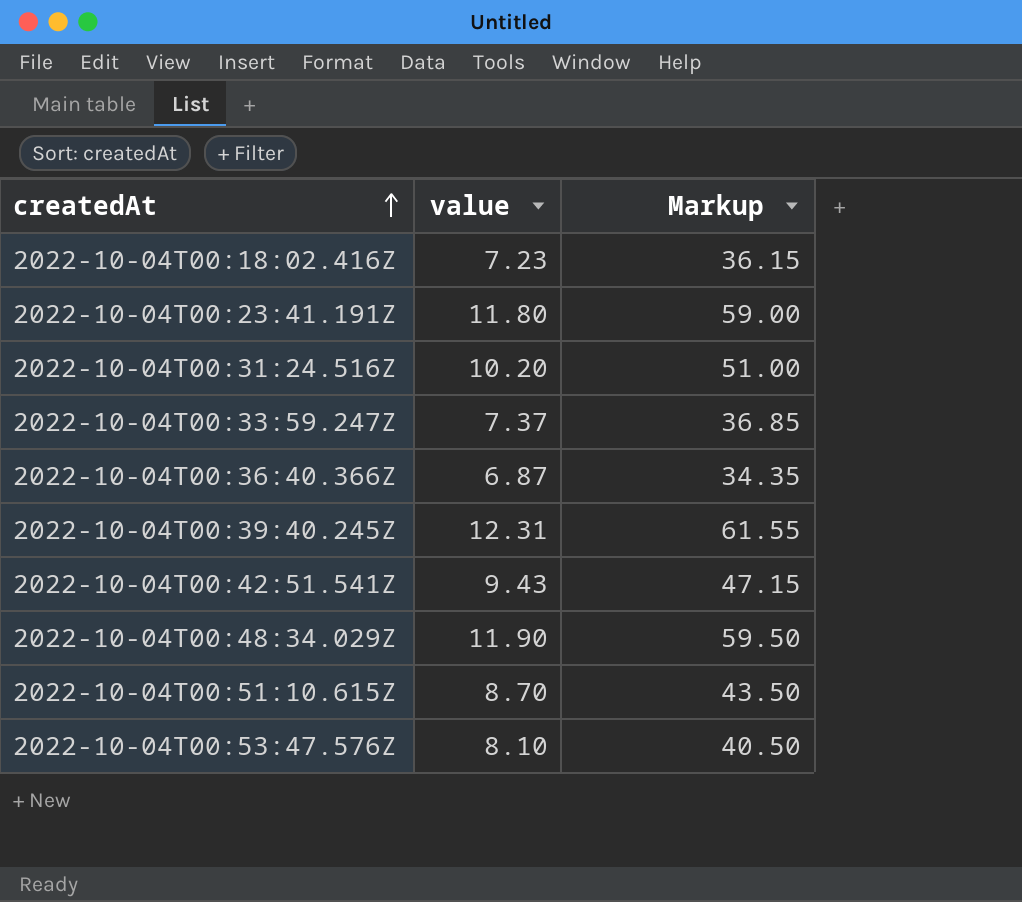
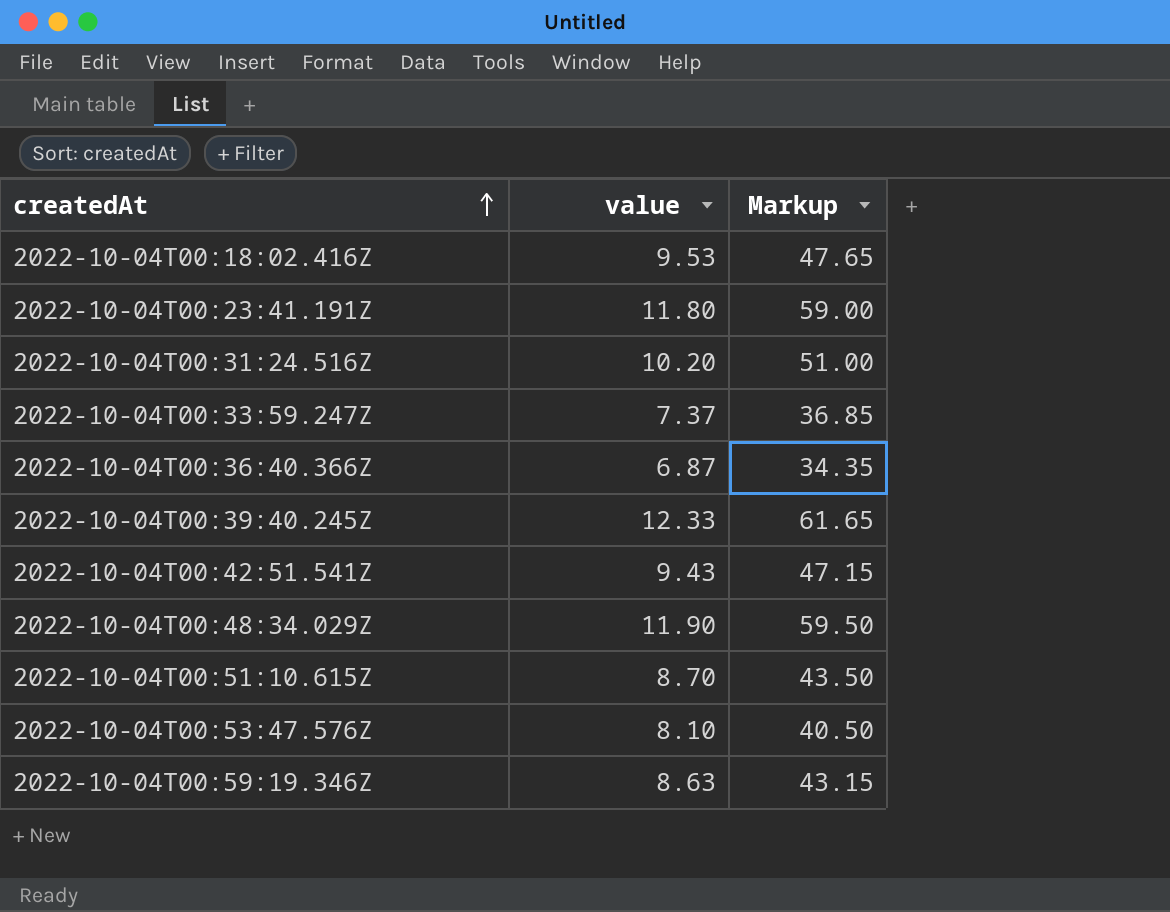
2022-10-04T00:18:02.416Z | value: 7.23 -> 9.53
2022-10-04T00:18:02.416Z | Markup: 36.15 -> 47.65
2022-10-04T00:39:40.245Z | value: 12.31 -> 12.33
2022-10-04T00:39:40.245Z | Markup: 61.55 -> 61.65
row 2022-10-04T00:59:19.346Z: none -> 8.63 | 43.15

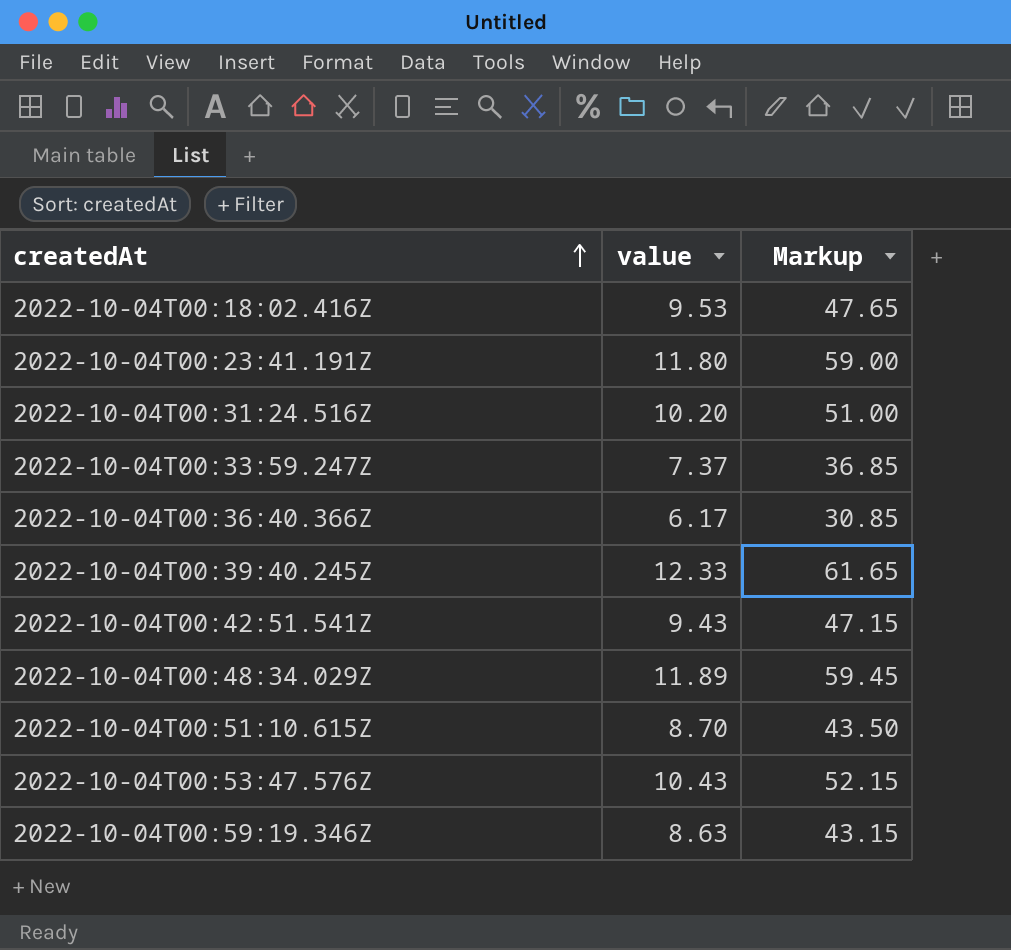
2022-10-04T00:36:40.366Z | value: 6.87 -> 6.17
2022-10-04T00:36:40.366Z | Markup: 34.35 -> 30.85
2022-10-04T00:48:34.029Z | value: 11.90 -> 11.89
2022-10-04T00:48:34.029Z | Markup: 59.50 -> 59.45
2022-10-04T00:53:47.576Z | value: 8.10 -> 10.43
2022-10-04T00:53:47.576Z | Markup: 40.50 -> 52.15

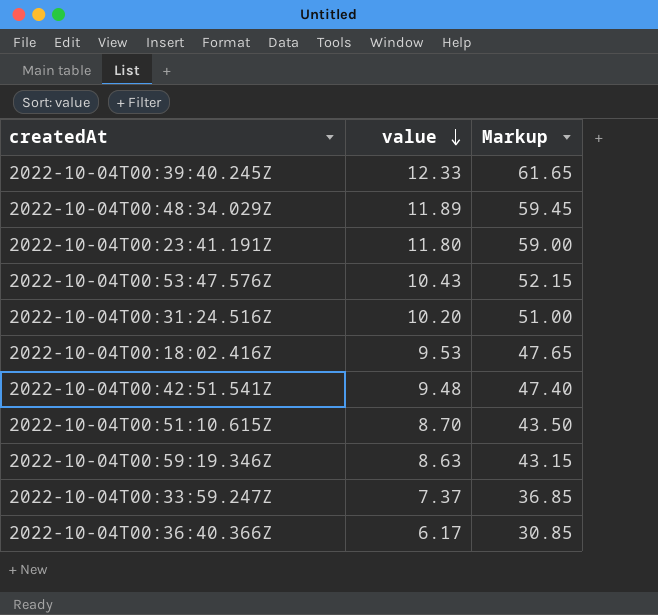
row order: createdAt ascending -> value descending
2022-10-04T00:42:51.541Z | value: 9.43 -> 9.48
2022-10-04T00:42:51.541Z | Markup: 47.15 -> 47.40

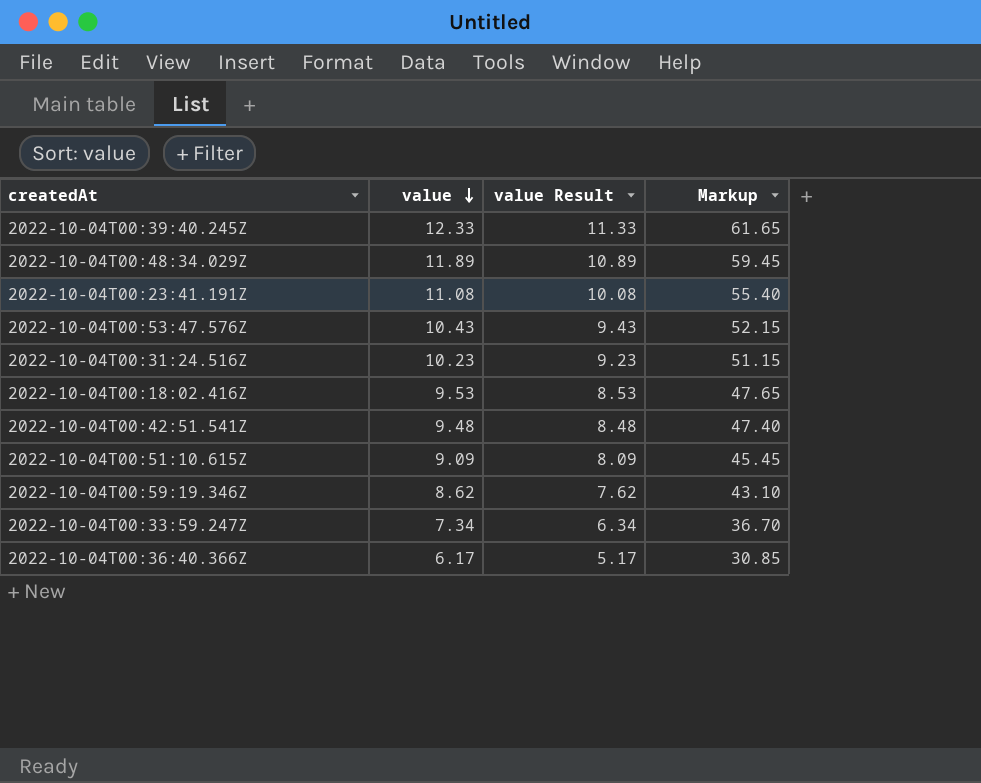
column value Result | formula: none -> [value] - 1
2022-10-04T00:23:41.191Z | value: 11.80 -> 11.08
2022-10-04T00:23:41.191Z | Markup: 59.00 -> 55.40
2022-10-04T00:31:24.516Z | value: 10.20 -> 10.23
2022-10-04T00:31:24.516Z | Markup: 51.00 -> 51.15
2022-10-04T00:51:10.615Z | value: 8.70 -> 9.09
2022-10-04T00:51:10.615Z | Markup: 43.50 -> 45.45
2022-10-04T00:59:19.346Z | value: 8.63 -> 8.62
2022-10-04T00:59:19.346Z | Markup: 43.15 -> 43.10
2022-10-04T00:33:59.247Z | value: 7.37 -> 7.34
2022-10-04T00:33:59.247Z | Markup: 36.85 -> 36.70

